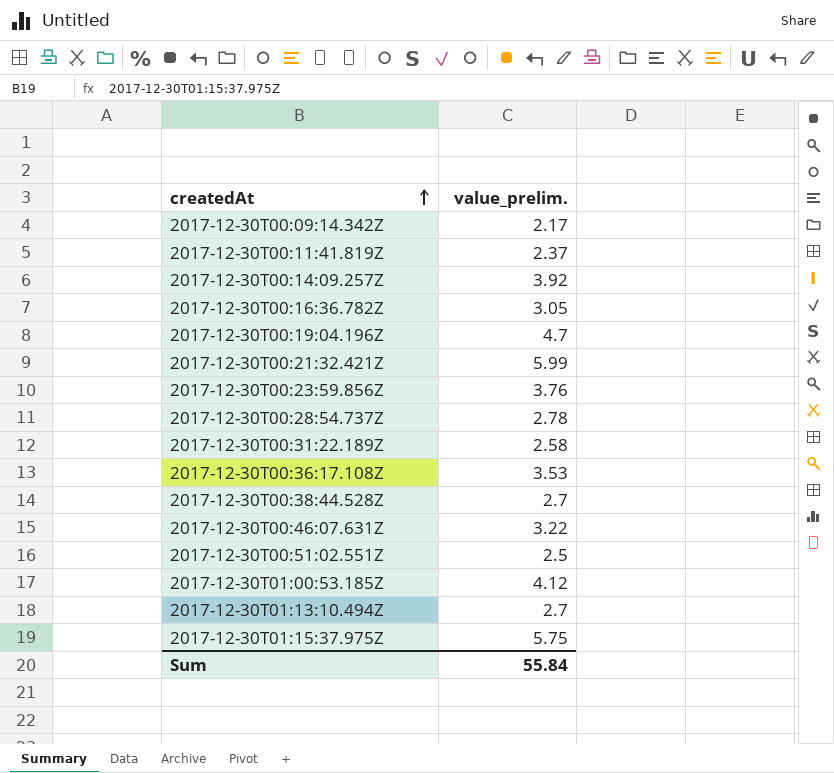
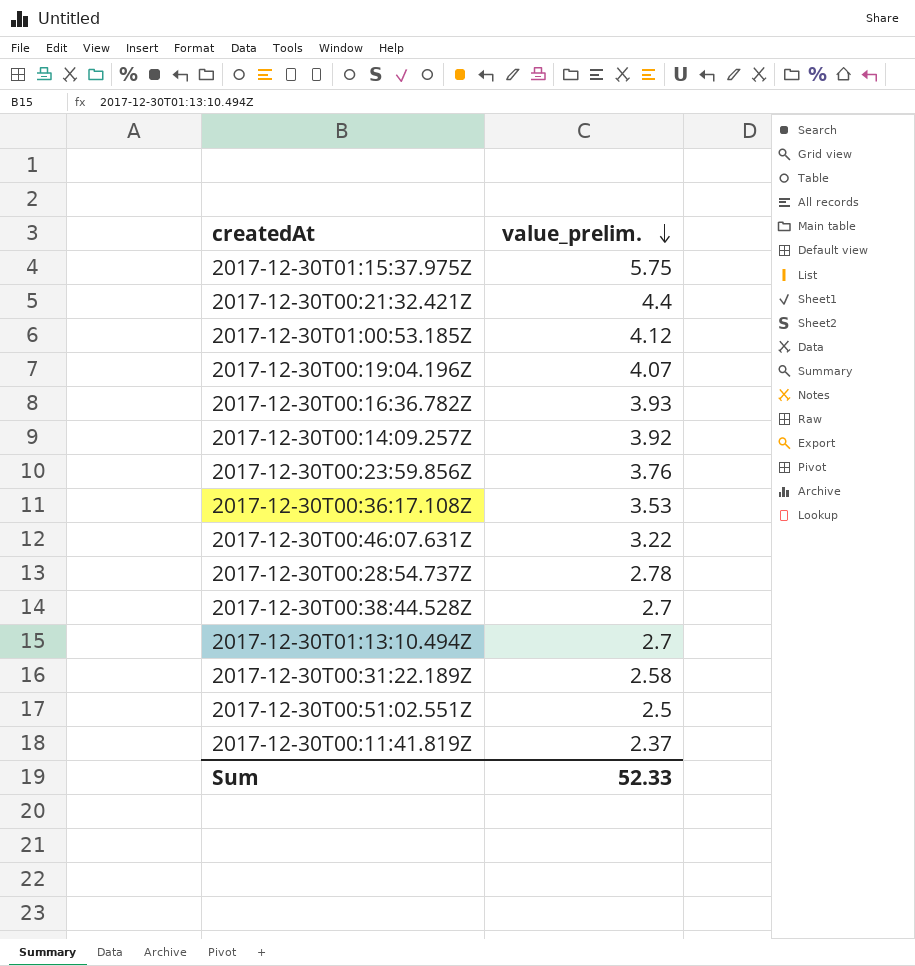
row order: createdAt ascending -> value_prelim. descending
row 2017-12-30T00:09:14.342Z: 2.17 -> none
2017-12-30T00:21:32.421Z | value_prelim.: 5.99 -> 4.4
2017-12-30T00:19:04.196Z | value_prelim.: 4.7 -> 4.07
2017-12-30T00:16:36.782Z | value_prelim.: 3.05 -> 3.93
Sum | value_prelim.: 55.84 -> 52.33

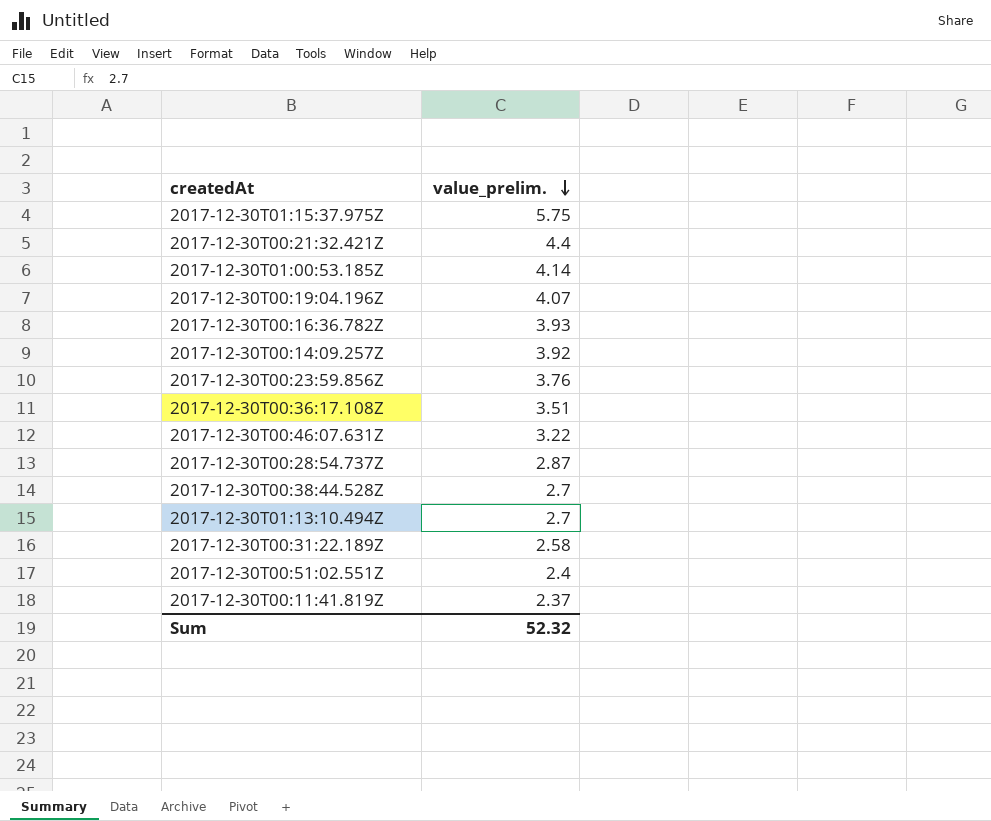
2017-12-30T01:00:53.185Z | value_prelim.: 4.12 -> 4.14
2017-12-30T00:36:17.108Z | value_prelim.: 3.53 -> 3.51
2017-12-30T00:28:54.737Z | value_prelim.: 2.78 -> 2.87
2017-12-30T00:51:02.551Z | value_prelim.: 2.5 -> 2.4
Sum | value_prelim.: 52.33 -> 52.32

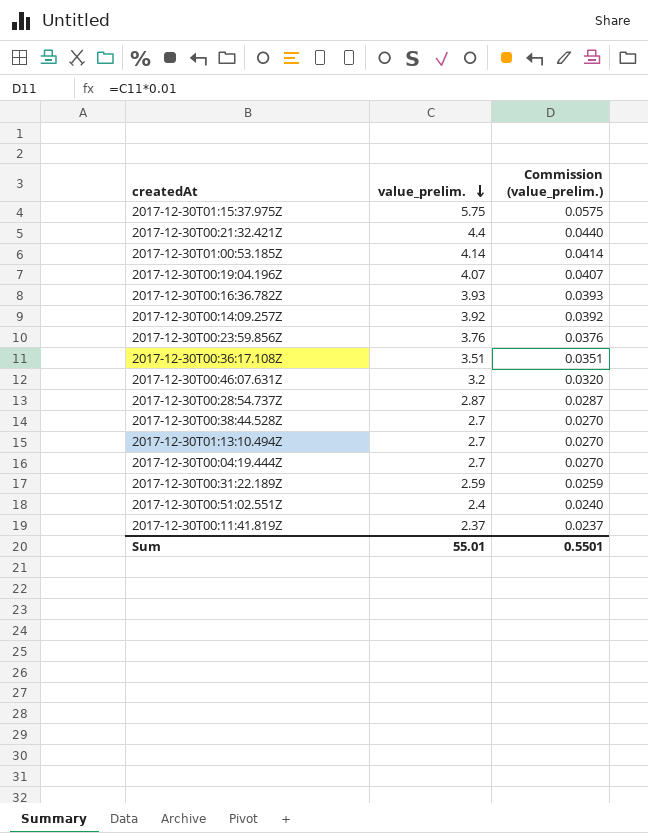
column Commission (value_prelim.) | formula: none -> [value_prelim.] * 0.01
2017-12-30T00:46:07.631Z | value_prelim.: 3.22 -> 3.2
row 2017-12-30T00:04:19.444Z: none -> 2.7 | 0.0270
2017-12-30T00:31:22.189Z | value_prelim.: 2.58 -> 2.59
Sum | value_prelim.: 52.32 -> 55.01

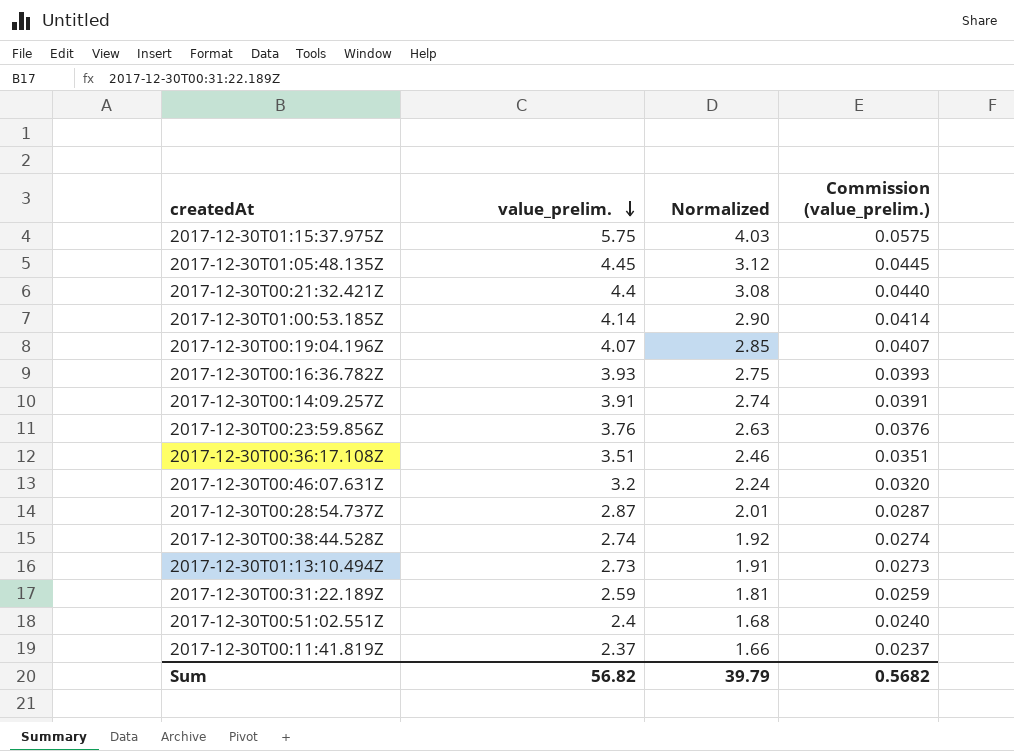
column Normalized | formula: none -> [value_prelim.] * 0.7
row 2017-12-30T00:04:19.444Z: 2.7 | 0.0270 -> none
row 2017-12-30T01:05:48.135Z: none -> 4.45 | 3.12 | 0.0445
2017-12-30T00:14:09.257Z | value_prelim.: 3.92 -> 3.91
2017-12-30T00:14:09.257Z | Commission (value_prelim.): 0.0392 -> 0.0391
2017-12-30T00:38:44.528Z | value_prelim.: 2.7 -> 2.74
2017-12-30T00:38:44.528Z | Commission (value_prelim.): 0.0270 -> 0.0274
2017-12-30T01:13:10.494Z | value_prelim.: 2.7 -> 2.73
2017-12-30T01:13:10.494Z | Commission (value_prelim.): 0.0270 -> 0.0273
Sum | value_prelim.: 55.01 -> 56.82
Sum | Commission (value_prelim.): 0.5501 -> 0.5682

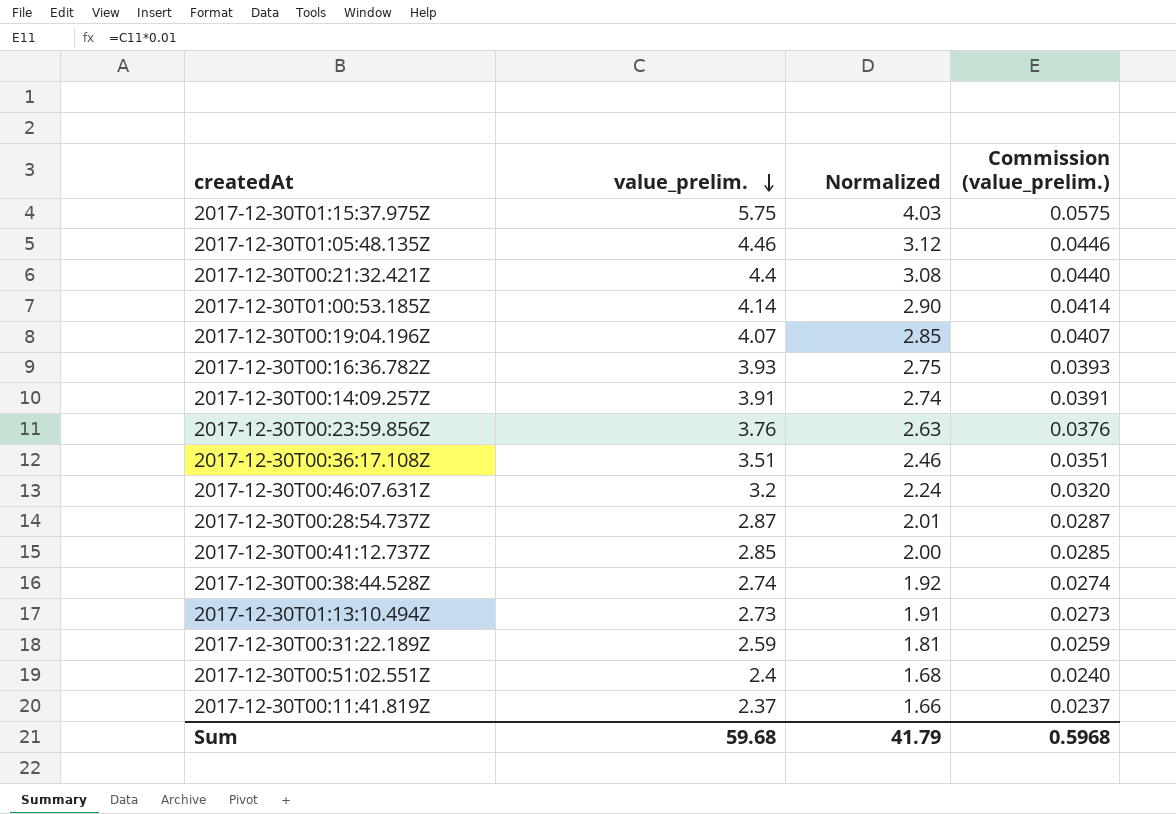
2017-12-30T01:05:48.135Z | value_prelim.: 4.45 -> 4.46
2017-12-30T01:05:48.135Z | Commission (value_prelim.): 0.0445 -> 0.0446
row 2017-12-30T00:41:12.737Z: none -> 2.85 | 2.00 | 0.0285
Sum | value_prelim.: 56.82 -> 59.68
Sum | Normalized: 39.79 -> 41.79
Sum | Commission (value_prelim.): 0.5682 -> 0.5968

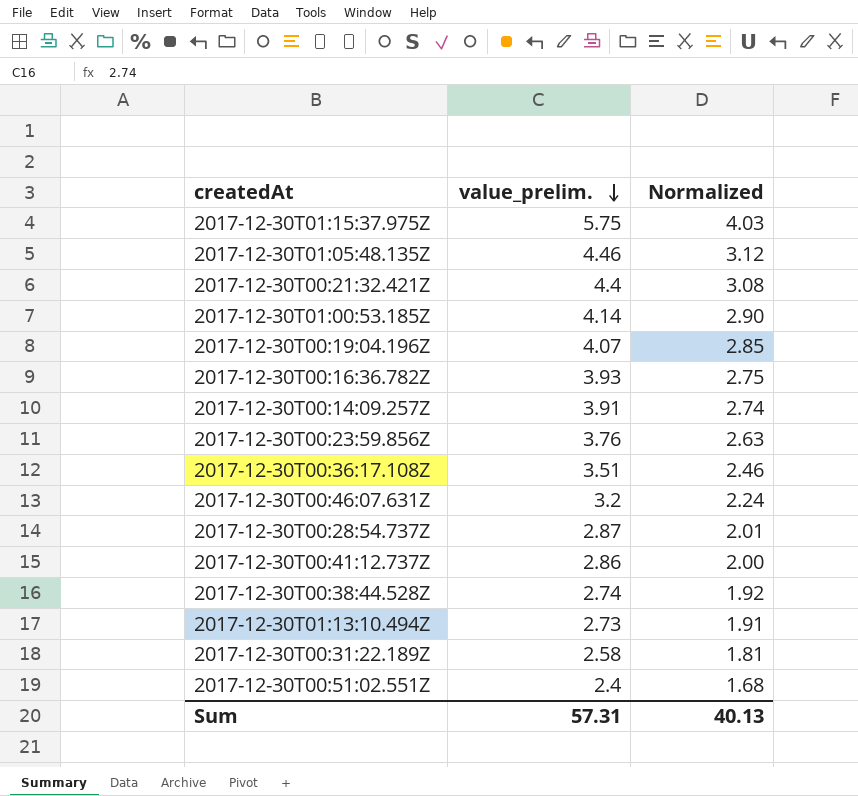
column Commission (value_prelim.) | formula: [value_prelim.] * 0.01 -> none
row 2017-12-30T00:11:41.819Z: 2.37 | 1.66 | 0.0237 -> none
2017-12-30T00:41:12.737Z | value_prelim.: 2.85 -> 2.86
2017-12-30T00:31:22.189Z | value_prelim.: 2.59 -> 2.58
Sum | value_prelim.: 59.68 -> 57.31
Sum | Normalized: 41.79 -> 40.13

